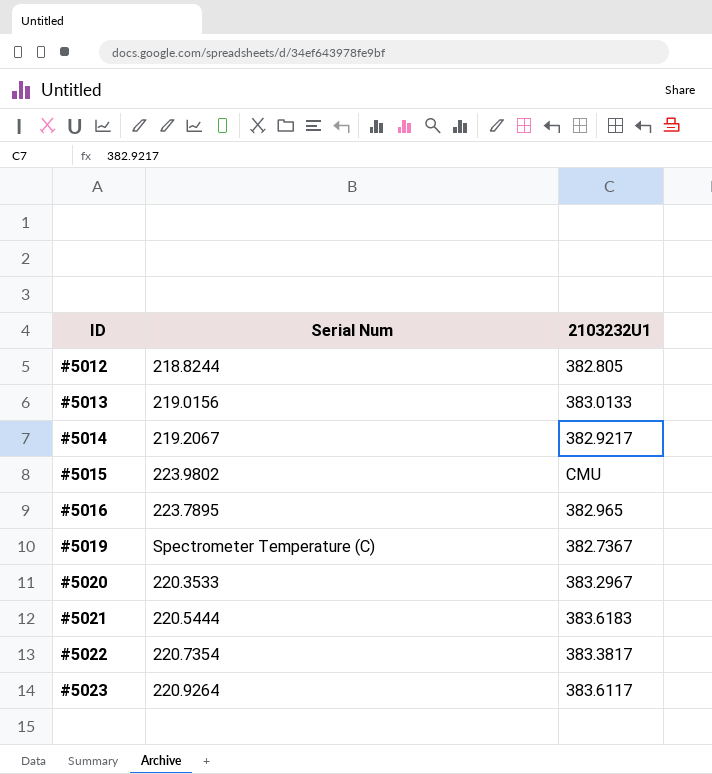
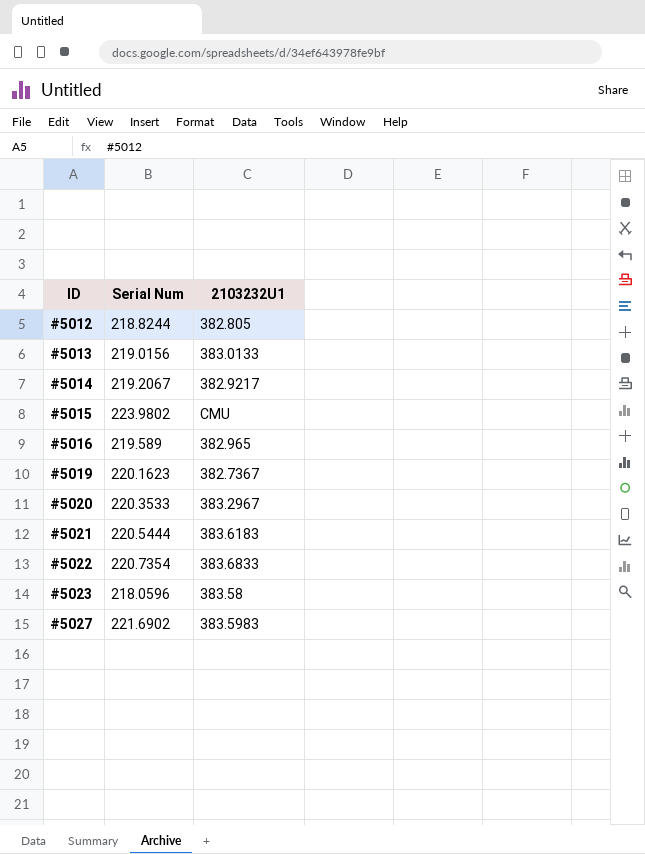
#5016 | Serial Num: 223.7895 -> 219.589
#5019 | Serial Num: Spectrometer Temperature (C) -> 220.1623
#5022 | 2103232U1: 383.3817 -> 383.6833
#5023 | Serial Num: 220.9264 -> 218.0596
#5023 | 2103232U1: 383.6117 -> 383.58
row #5027: none -> 221.6902 | 383.5983

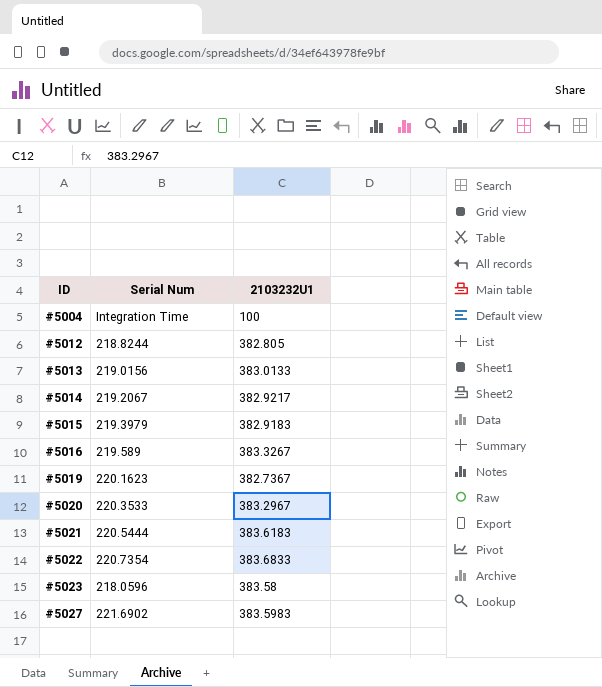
row #5004: none -> Integration Time | 100
#5015 | Serial Num: 223.9802 -> 219.3979
#5015 | 2103232U1: CMU -> 382.9183
#5016 | 2103232U1: 382.965 -> 383.3267

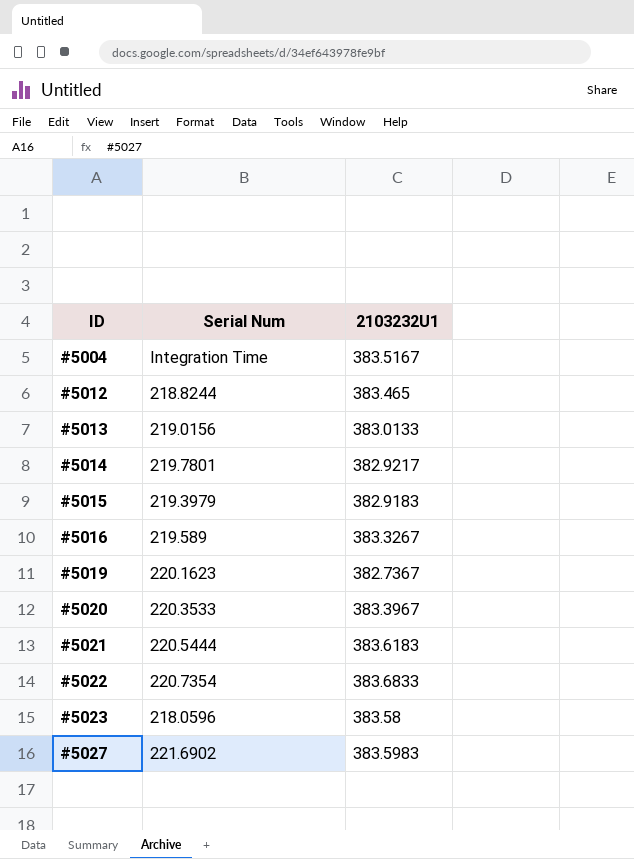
#5004 | 2103232U1: 100 -> 383.5167
#5012 | 2103232U1: 382.805 -> 383.465
#5014 | Serial Num: 219.2067 -> 219.7801
#5020 | 2103232U1: 383.2967 -> 383.3967

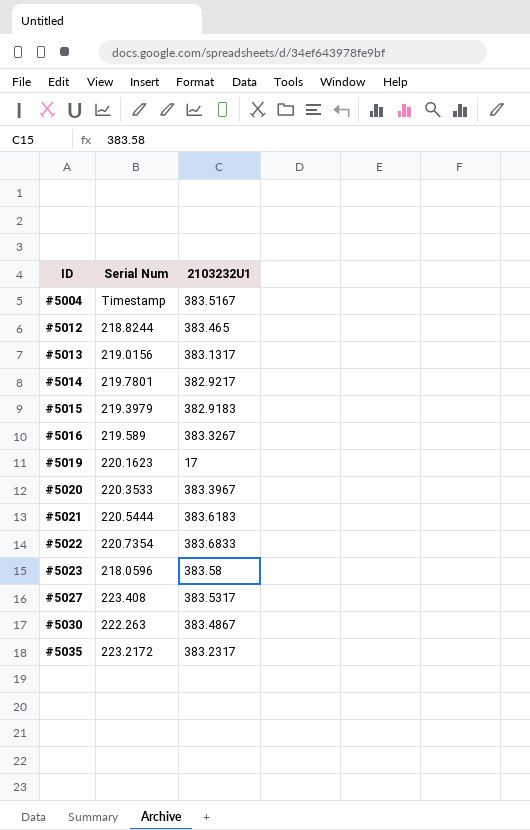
#5004 | Serial Num: Integration Time -> Timestamp
#5013 | 2103232U1: 383.0133 -> 383.1317
#5019 | 2103232U1: 382.7367 -> 17
#5027 | Serial Num: 221.6902 -> 223.408
#5027 | 2103232U1: 383.5983 -> 383.5317
row #5030: none -> 222.263 | 383.4867
row #5035: none -> 223.2172 | 383.2317

